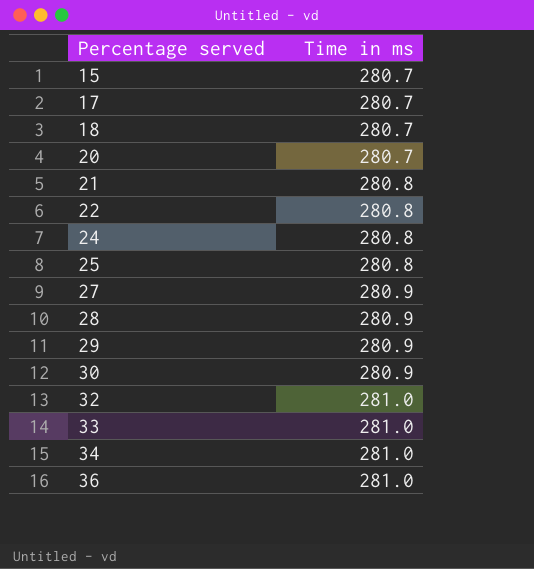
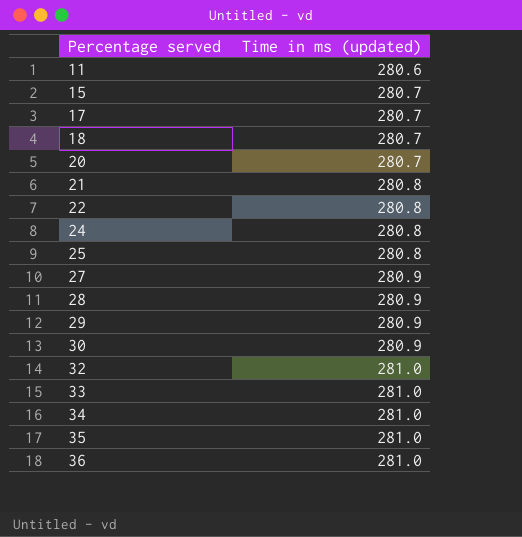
column name: Time in ms -> Time in ms (updated)
row 11: none -> 280.6
row 35: none -> 281.0

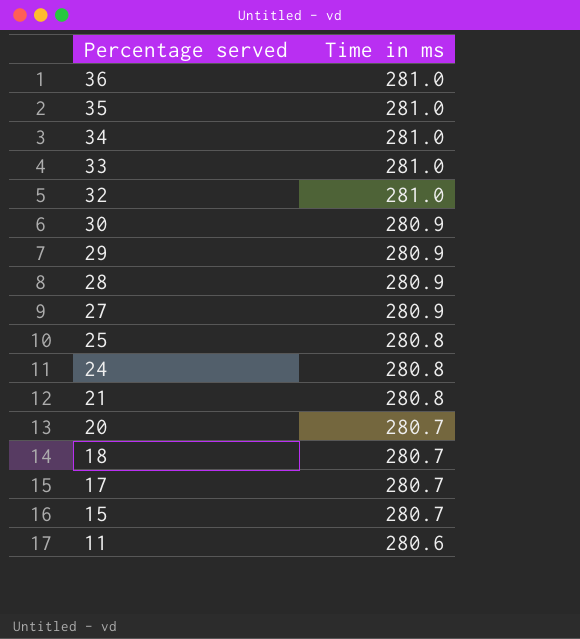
row order: Percentage served ascending -> Percentage served descending
column name: Time in ms (updated) -> Time in ms
row 22: 280.8 -> none

